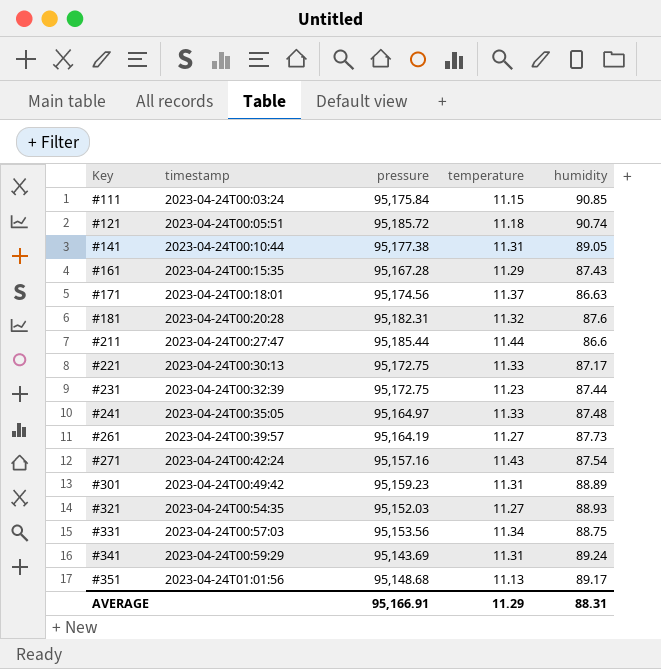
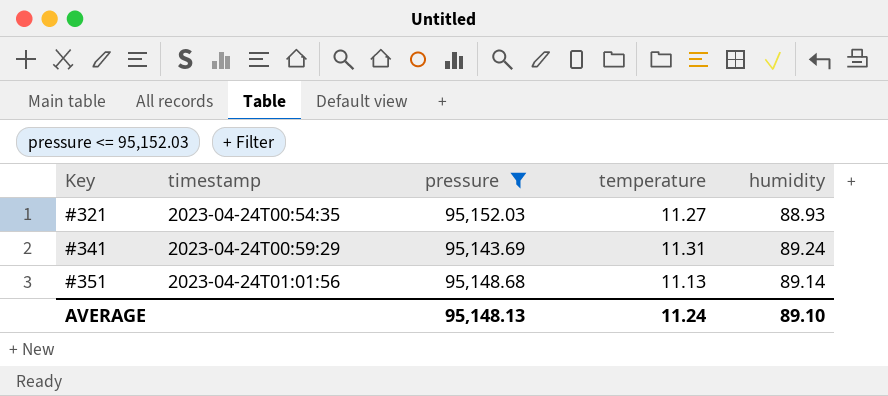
filter: none -> pressure <= 95,152.03
#351 | humidity: 89.17 -> 89.14
AVERAGE | pressure: 95,166.91 -> 95,148.13
AVERAGE | temperature: 11.29 -> 11.24
AVERAGE | humidity: 88.31 -> 89.10

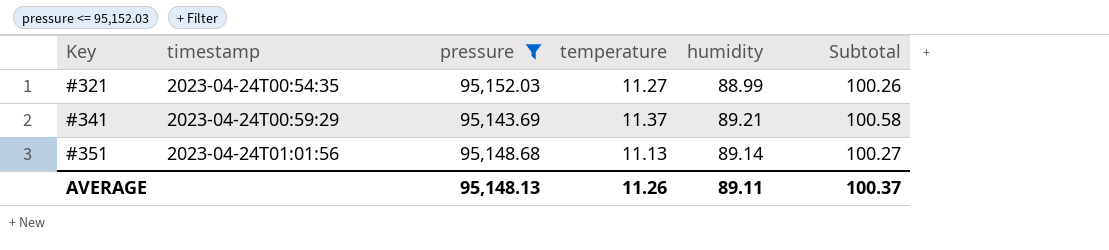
column Subtotal | formula: none -> [temperature] + [humidity]
#321 | humidity: 88.93 -> 88.99
#341 | temperature: 11.31 -> 11.37
#341 | humidity: 89.24 -> 89.21
AVERAGE | temperature: 11.24 -> 11.26
AVERAGE | humidity: 89.10 -> 89.11

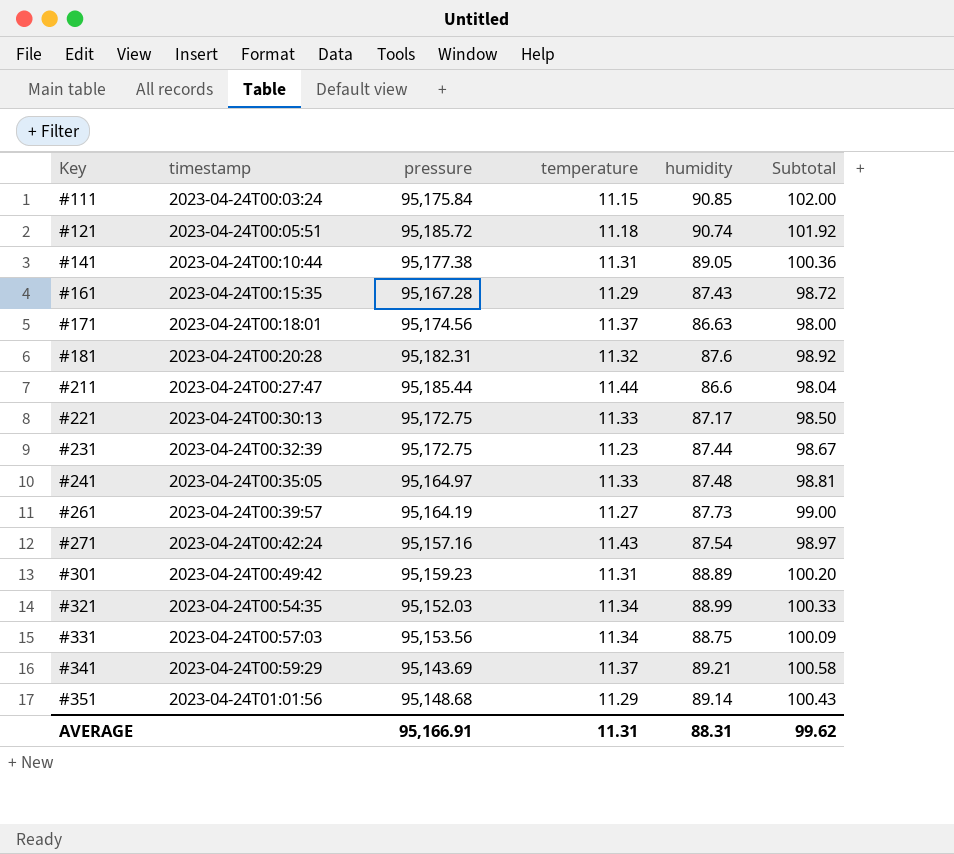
filter: pressure <= 95,152.03 -> none
#321 | temperature: 11.27 -> 11.34
#321 | Subtotal: 100.26 -> 100.33
#351 | temperature: 11.13 -> 11.29
#351 | Subtotal: 100.27 -> 100.43
AVERAGE | pressure: 95,148.13 -> 95,166.91
AVERAGE | temperature: 11.26 -> 11.31
AVERAGE | humidity: 89.11 -> 88.31
AVERAGE | Subtotal: 100.37 -> 99.62

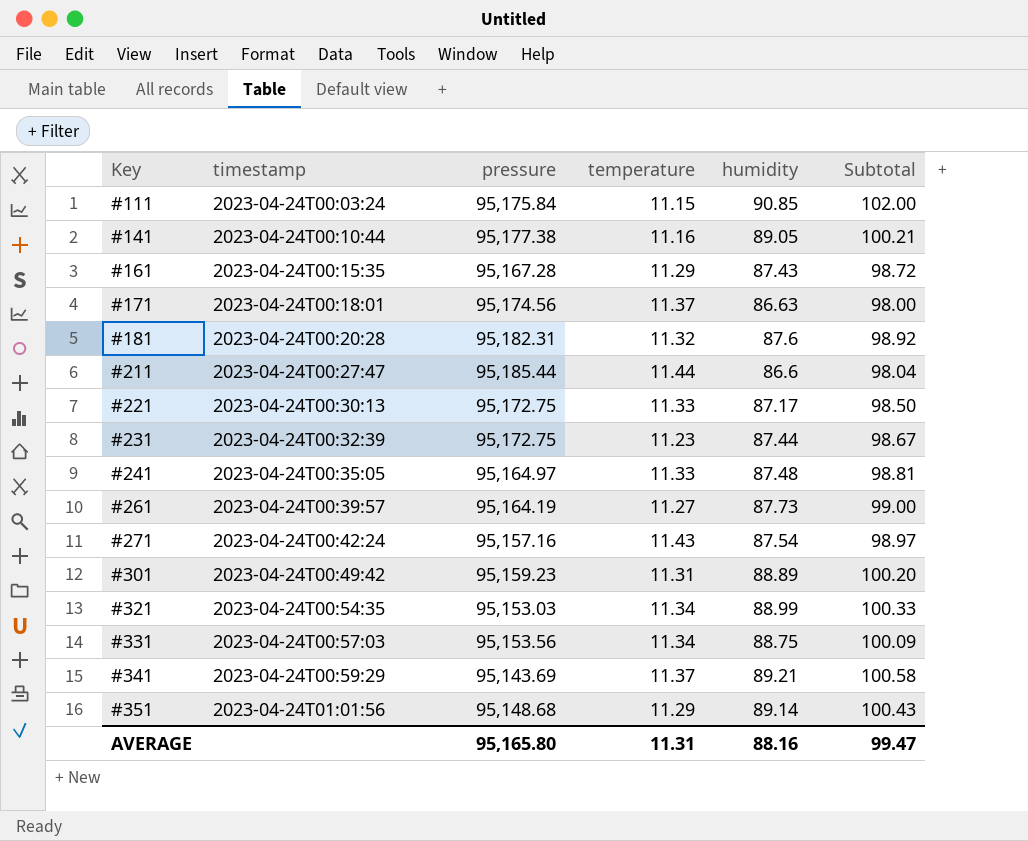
row #121: 2023-04-24T00:05:51 | 95,185.72 | 11.18 | 90.74 | 101.92 -> none
#141 | temperature: 11.31 -> 11.16
#141 | Subtotal: 100.36 -> 100.21
#321 | pressure: 95,152.03 -> 95,153.03
AVERAGE | pressure: 95,166.91 -> 95,165.80
AVERAGE | humidity: 88.31 -> 88.16
AVERAGE | Subtotal: 99.62 -> 99.47

